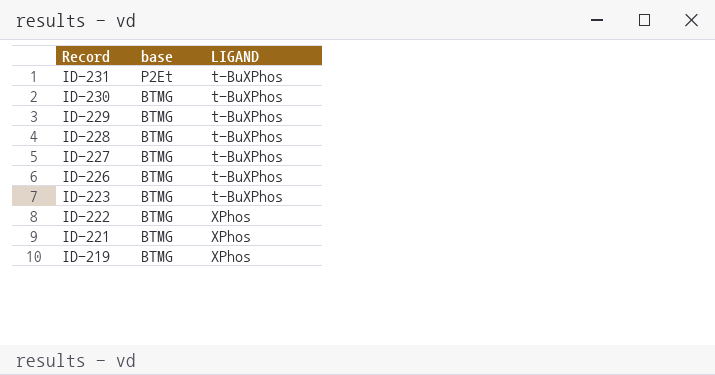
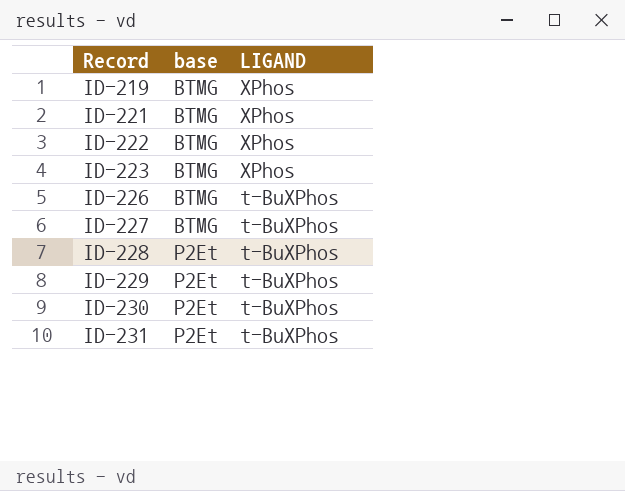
row order: Record descending -> Record ascending
ID-223 | LIGAND: t-BuXPhos -> XPhos
ID-228 | base: BTMG -> P2Et
ID-229 | base: BTMG -> P2Et
ID-230 | base: BTMG -> P2Et

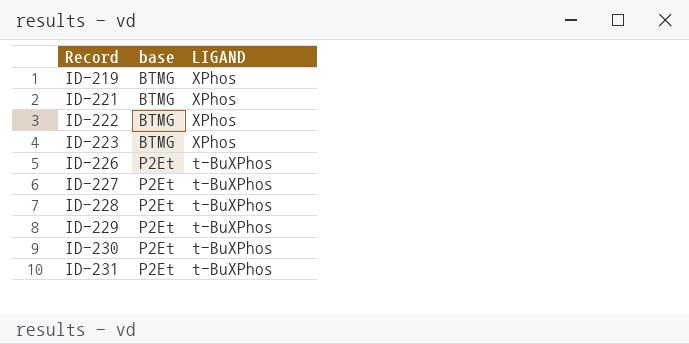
ID-226 | base: BTMG -> P2Et
ID-227 | base: BTMG -> P2Et

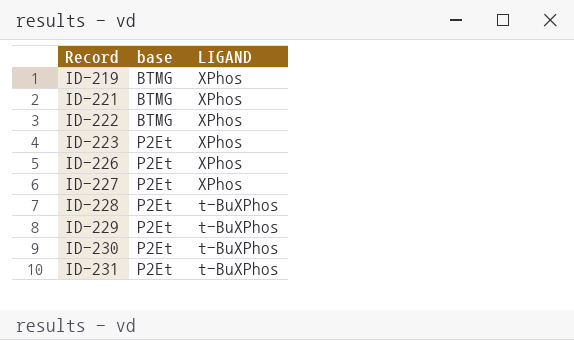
ID-223 | base: BTMG -> P2Et
ID-226 | LIGAND: t-BuXPhos -> XPhos
ID-227 | LIGAND: t-BuXPhos -> XPhos

